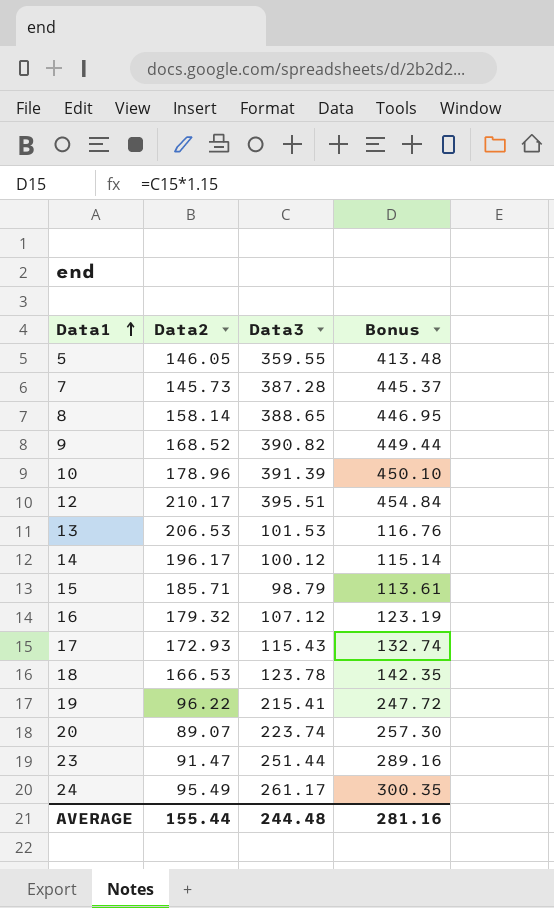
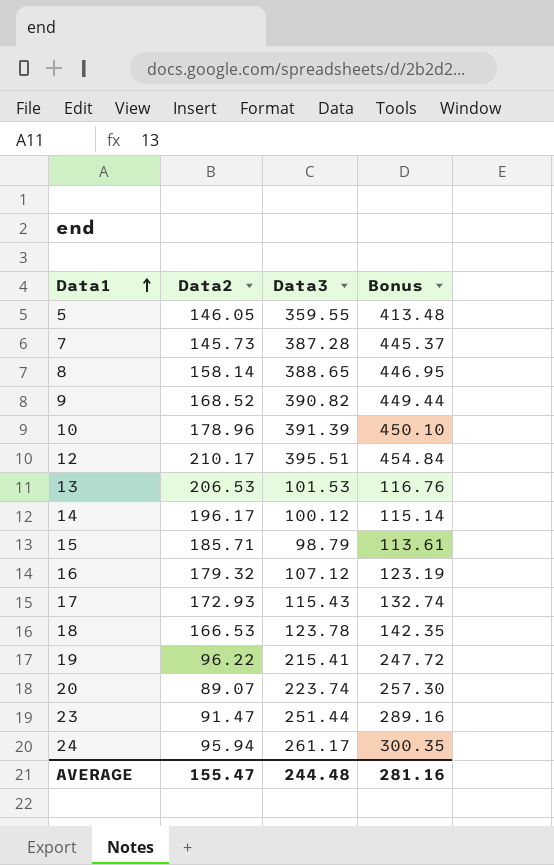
24 | Data2: 95.49 -> 95.94
AVERAGE | Data2: 155.44 -> 155.47

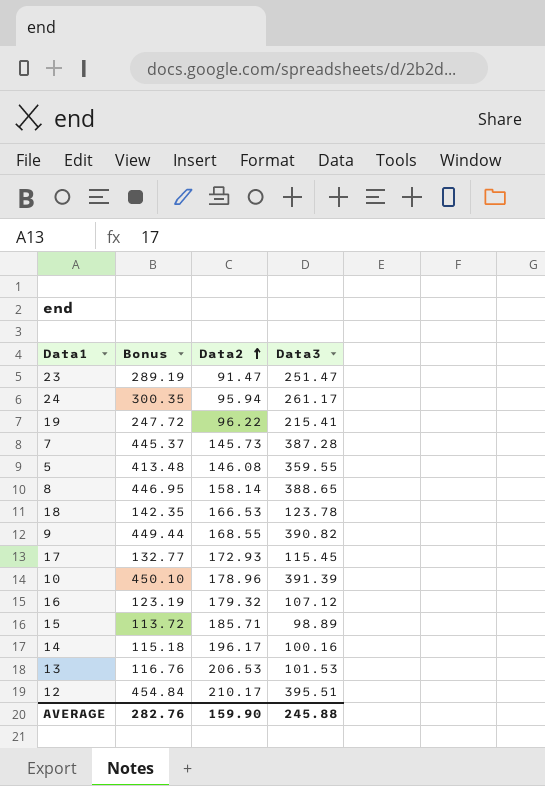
row order: Data1 ascending -> Data2 ascending
column Bonus | position: 4 -> 2
row 20: 89.07 | 223.74 | 257.30 -> none
23 | Bonus: 289.16 -> 289.19
23 | Data3: 251.44 -> 251.47
5 | Data2: 146.05 -> 146.08
9 | Data2: 168.52 -> 168.55
17 | Bonus: 132.74 -> 132.77
17 | Data3: 115.43 -> 115.45
15 | Bonus: 113.61 -> 113.72
15 | Data3: 98.79 -> 98.89
14 | Bonus: 115.14 -> 115.18
14 | Data3: 100.12 -> 100.16
AVERAGE | Bonus: 281.16 -> 282.76
AVERAGE | Data2: 155.47 -> 159.90
AVERAGE | Data3: 244.48 -> 245.88

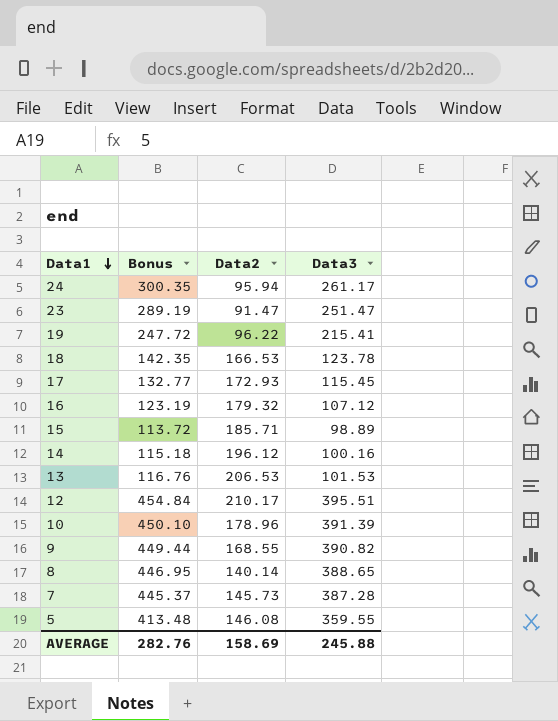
row order: Data2 ascending -> Data1 descending
14 | Data2: 196.17 -> 196.12
8 | Data2: 158.14 -> 140.14
AVERAGE | Data2: 159.90 -> 158.69

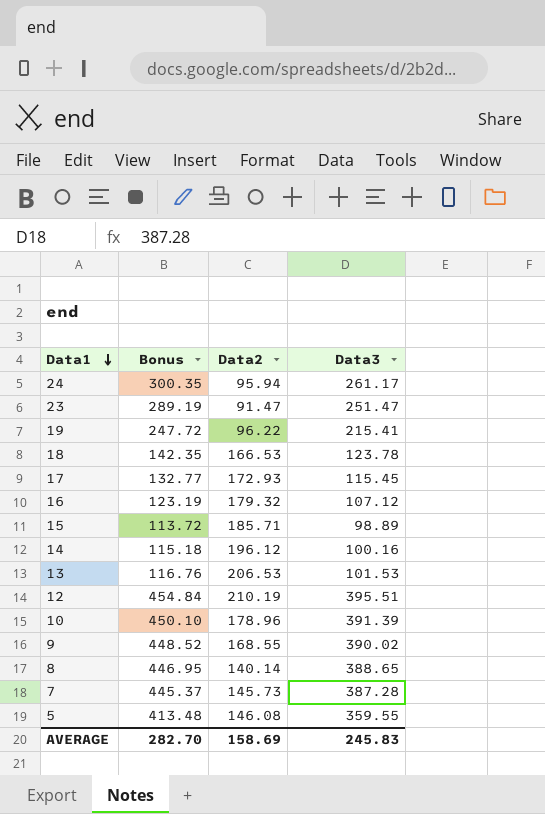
12 | Data2: 210.17 -> 210.19
9 | Bonus: 449.44 -> 448.52
9 | Data3: 390.82 -> 390.02
AVERAGE | Bonus: 282.76 -> 282.70
AVERAGE | Data3: 245.88 -> 245.83

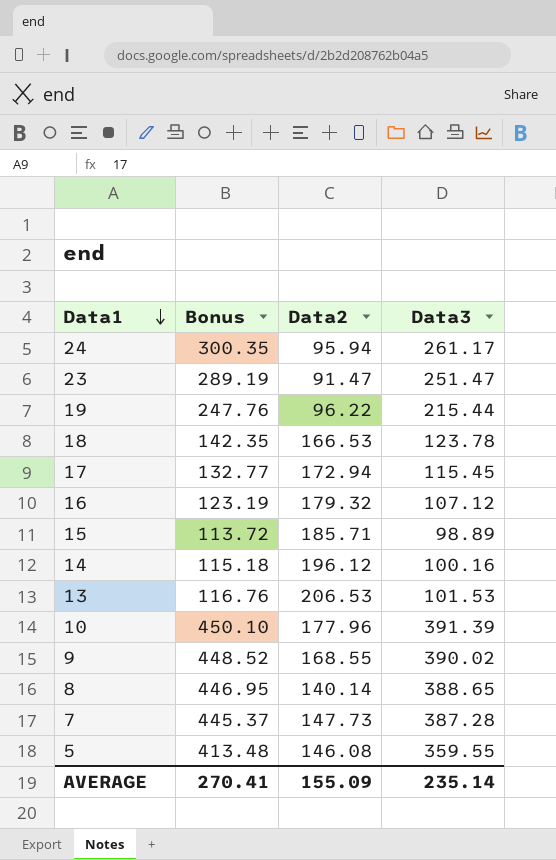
row 12: 454.84 | 210.19 | 395.51 -> none
19 | Bonus: 247.72 -> 247.76
19 | Data3: 215.41 -> 215.44
17 | Data2: 172.93 -> 172.94
10 | Data2: 178.96 -> 177.96
7 | Data2: 145.73 -> 147.73
AVERAGE | Bonus: 282.70 -> 270.41
AVERAGE | Data2: 158.69 -> 155.09
AVERAGE | Data3: 245.83 -> 235.14

